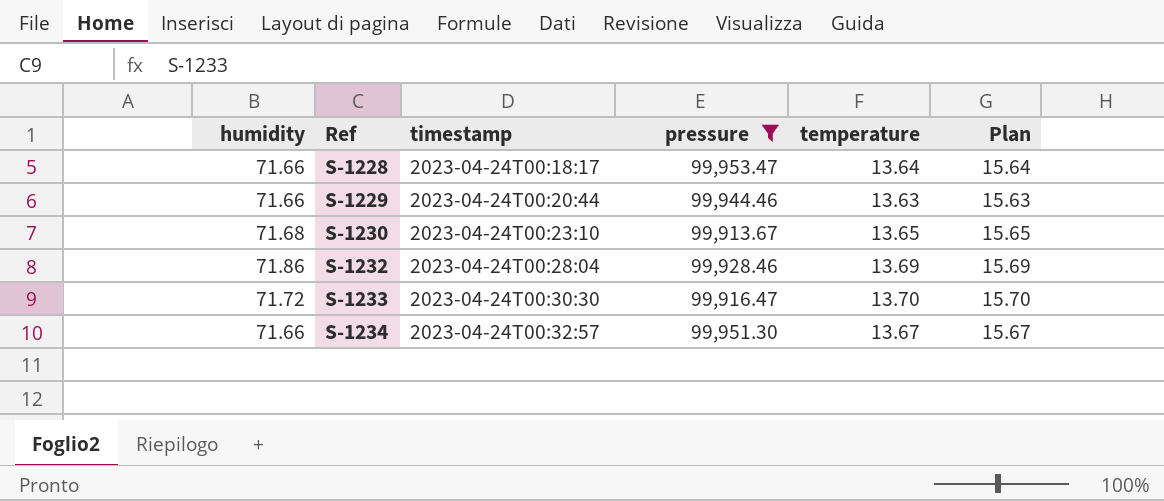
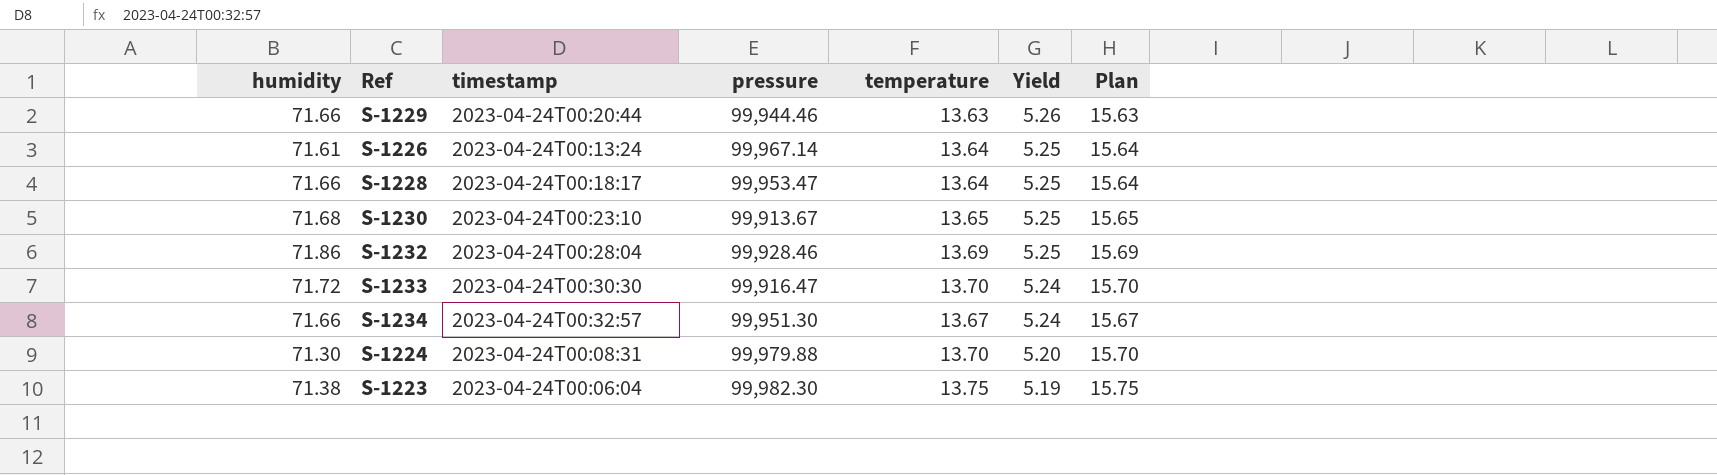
filter: pressure <= 99,953.47 -> none
row order: Ref ascending -> Yield descending
column Yield | formula: none -> [humidity] / [temperature]

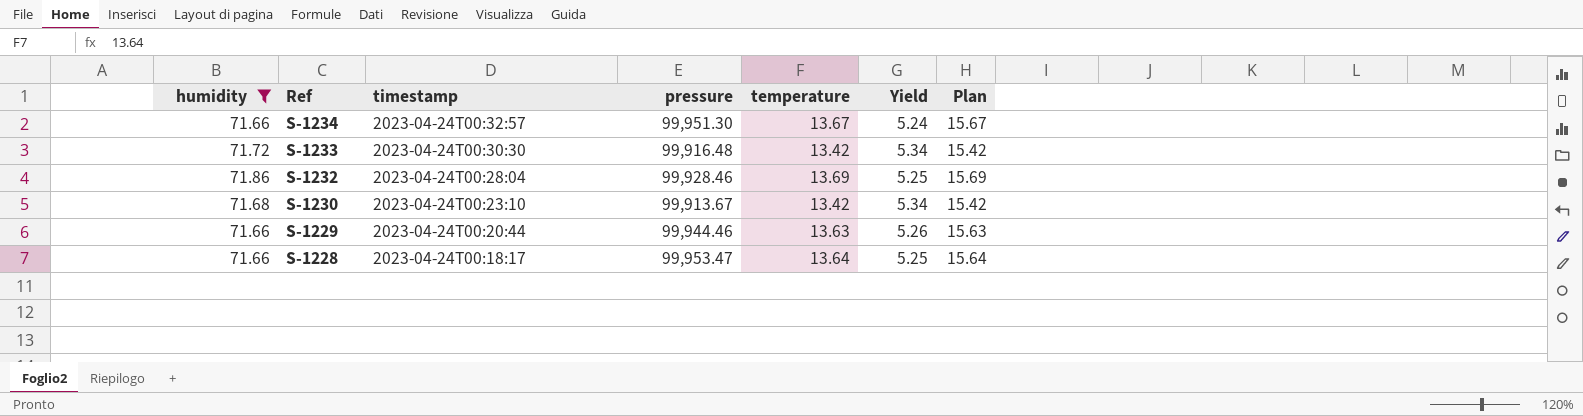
filter: none -> humidity >= 71.66
row order: Yield descending -> Ref descending
S-1233 | pressure: 99,916.47 -> 99,916.48
S-1233 | temperature: 13.70 -> 13.42
S-1233 | Yield: 5.24 -> 5.34
S-1233 | Plan: 15.70 -> 15.42
S-1230 | temperature: 13.65 -> 13.42
S-1230 | Yield: 5.25 -> 5.34
S-1230 | Plan: 15.65 -> 15.42

